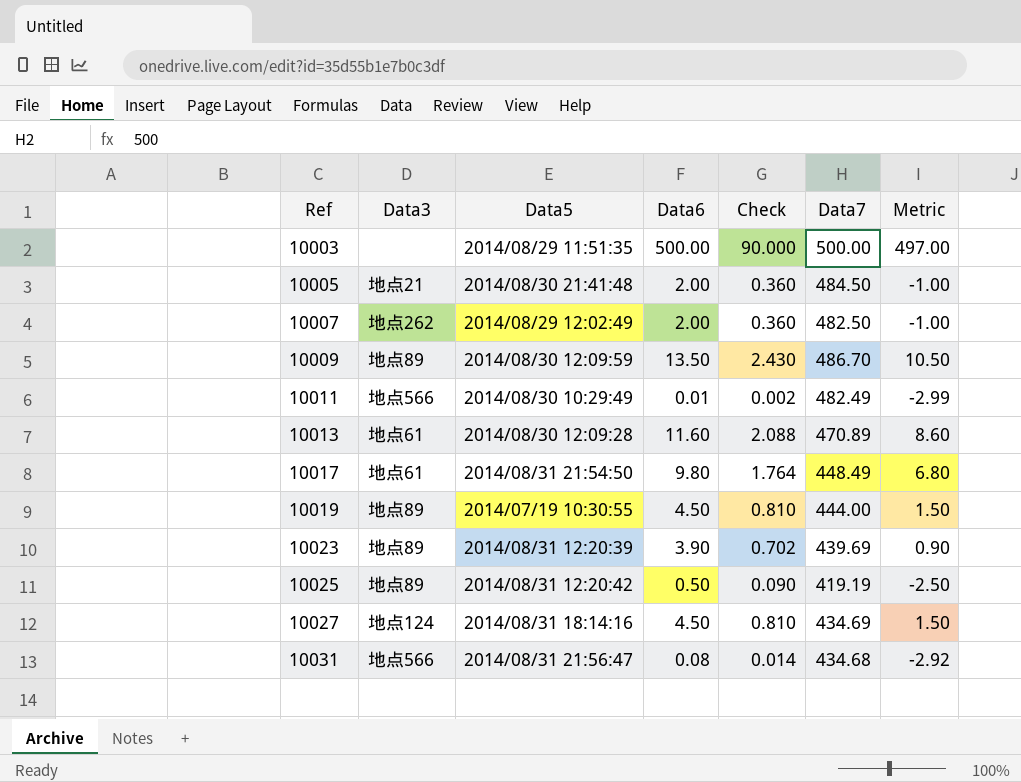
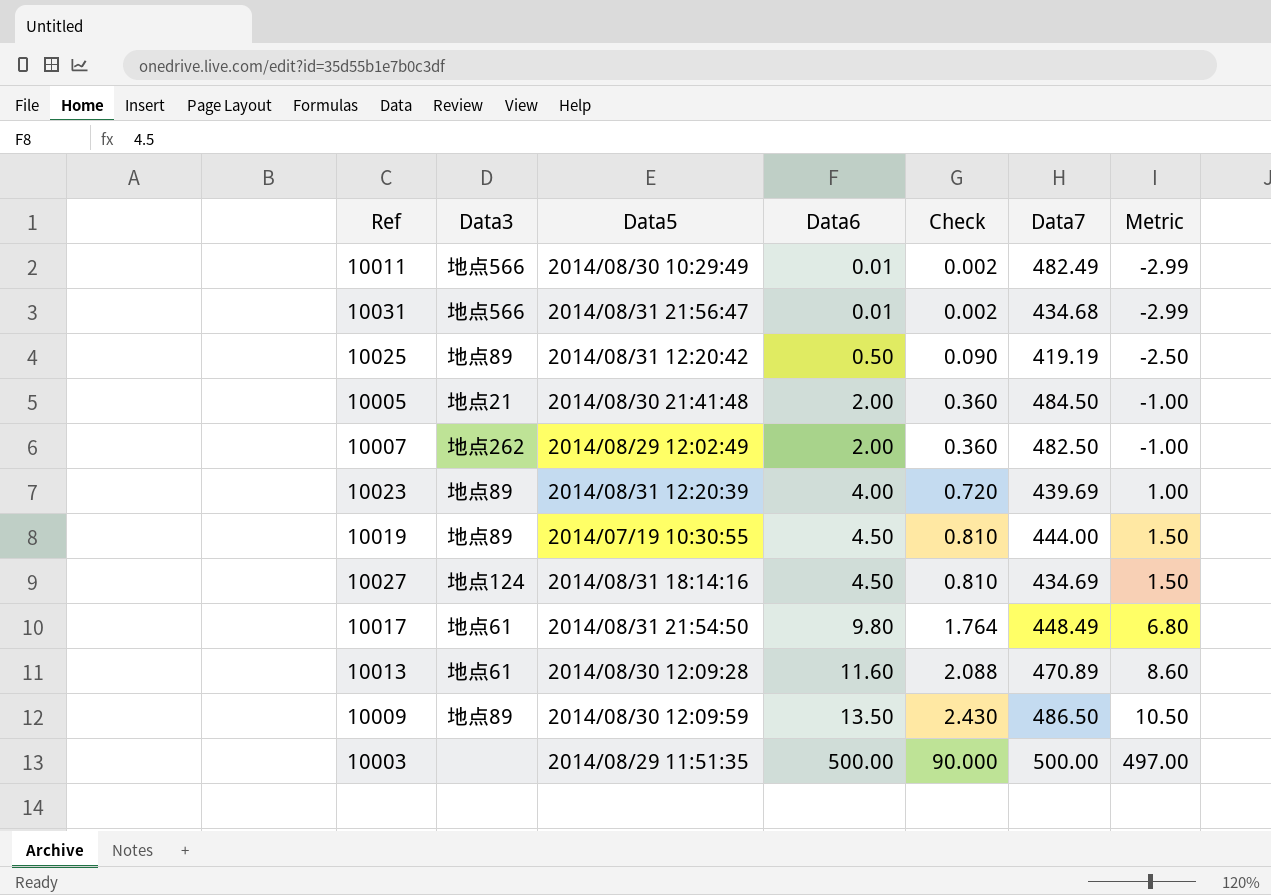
row order: Ref ascending -> Data6 ascending
10031 | Data6: 0.08 -> 0.01
10031 | Check: 0.014 -> 0.002
10031 | Metric: -2.92 -> -2.99
10023 | Data6: 3.90 -> 4.00
10023 | Check: 0.702 -> 0.720
10023 | Metric: 0.90 -> 1.00
10009 | Data7: 486.70 -> 486.50

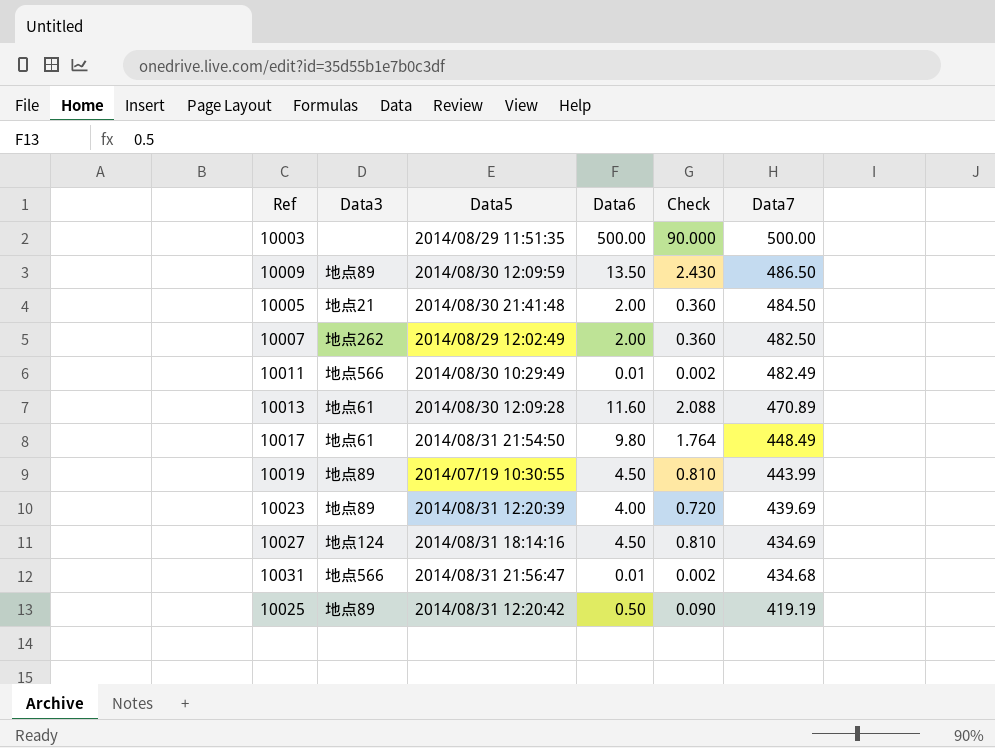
row order: Data6 ascending -> Data7 descending
column Metric | formula: [Data6] - 3 -> none
10019 | Data7: 444.00 -> 443.99

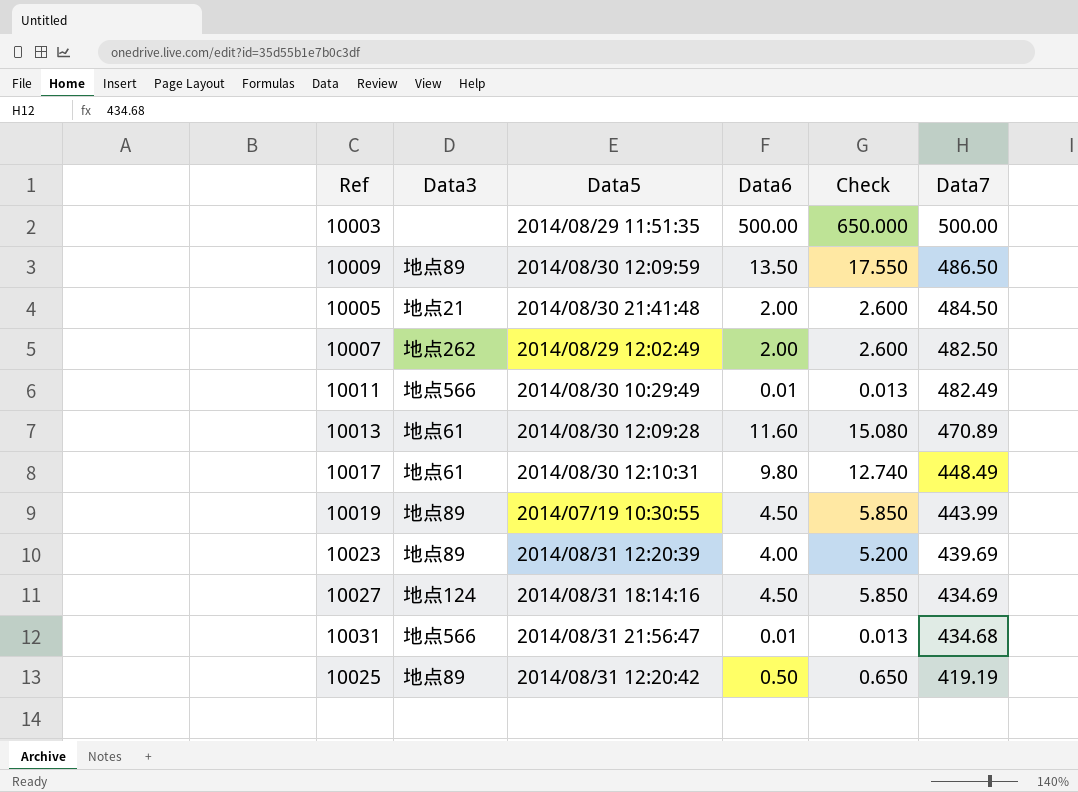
column Check | formula: [Data6] * 0.18 -> [Data6] * 1.3
10017 | Data5: 2014/08/31 21:54:50 -> 2014/08/30 12:10:31

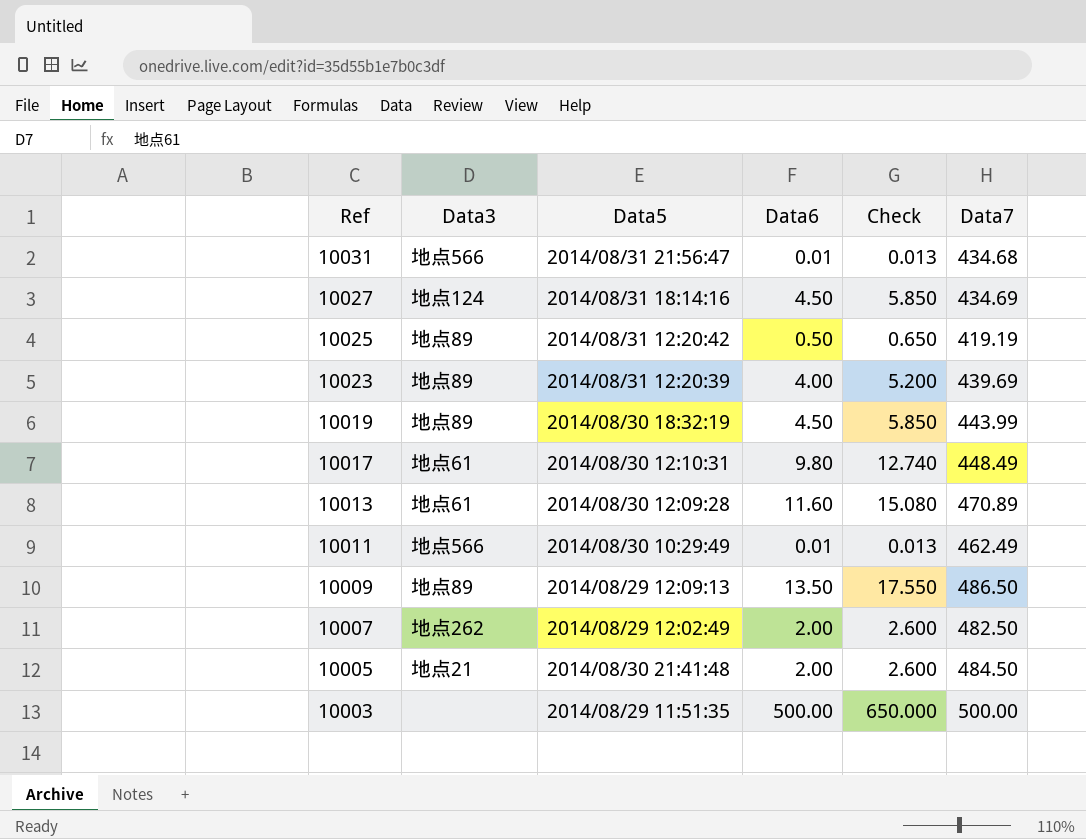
row order: Data7 descending -> Ref descending
10019 | Data5: 2014/07/19 10:30:55 -> 2014/08/30 18:32:19
10011 | Data7: 482.49 -> 462.49
10009 | Data5: 2014/08/30 12:09:59 -> 2014/08/29 12:09:13

